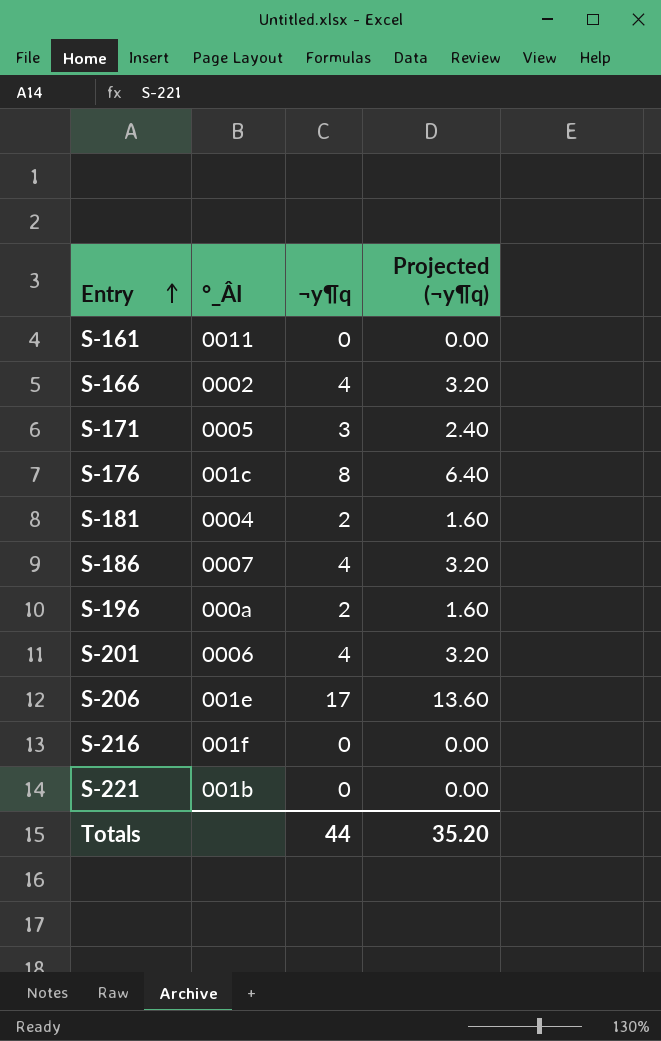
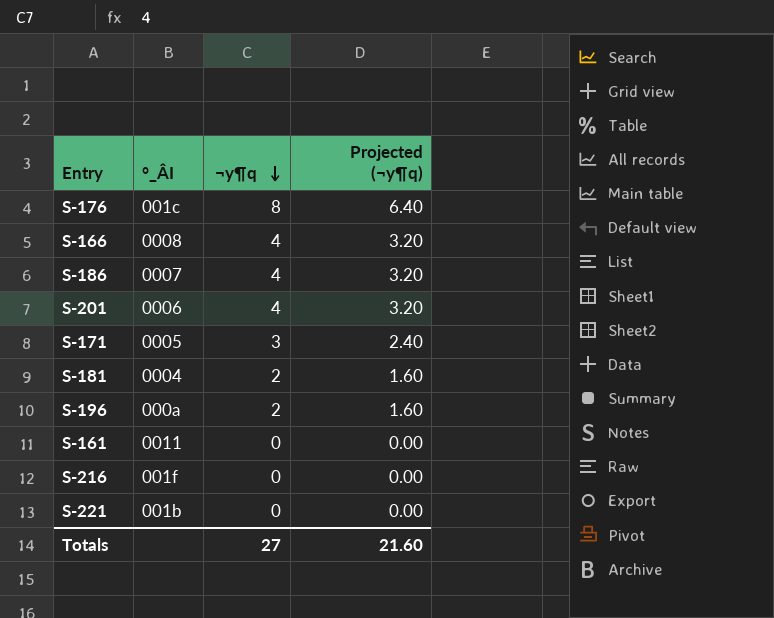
row order: Entry ascending -> ¬y¶q descending
row S-206: 001e | 17 | 13.60 -> none
S-166 | °_ÂI: 0002 -> 0008
Totals | ¬y¶q: 44 -> 27
Totals | Projected (¬y¶q): 35.20 -> 21.60

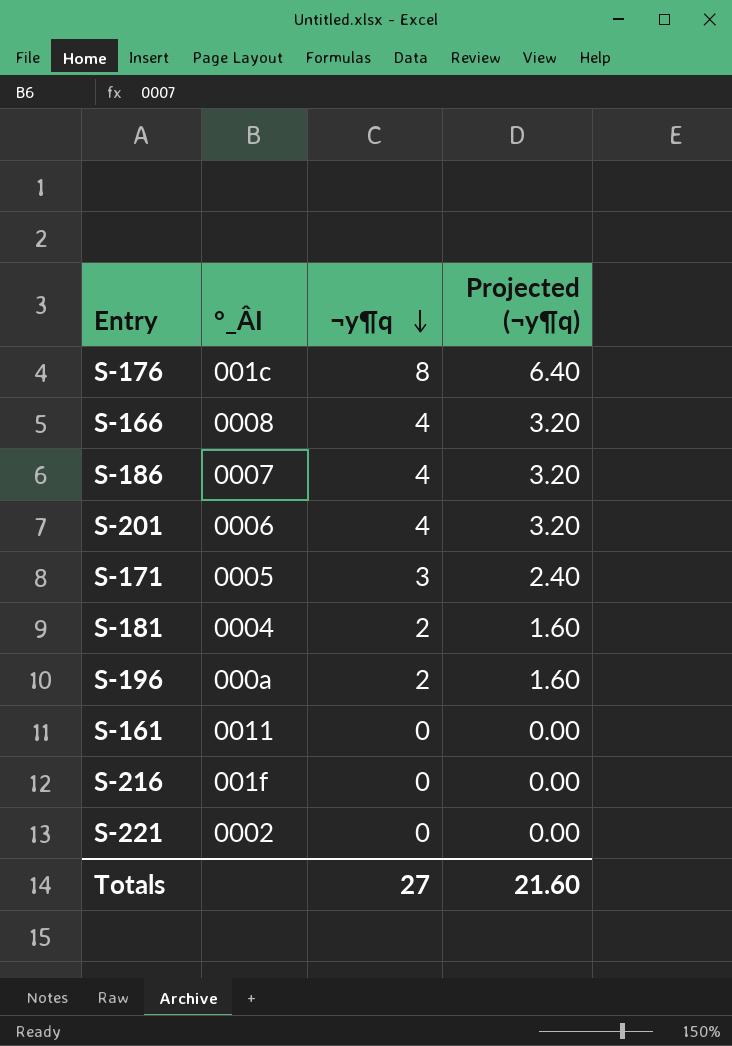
S-221 | °_ÂI: 001b -> 0002

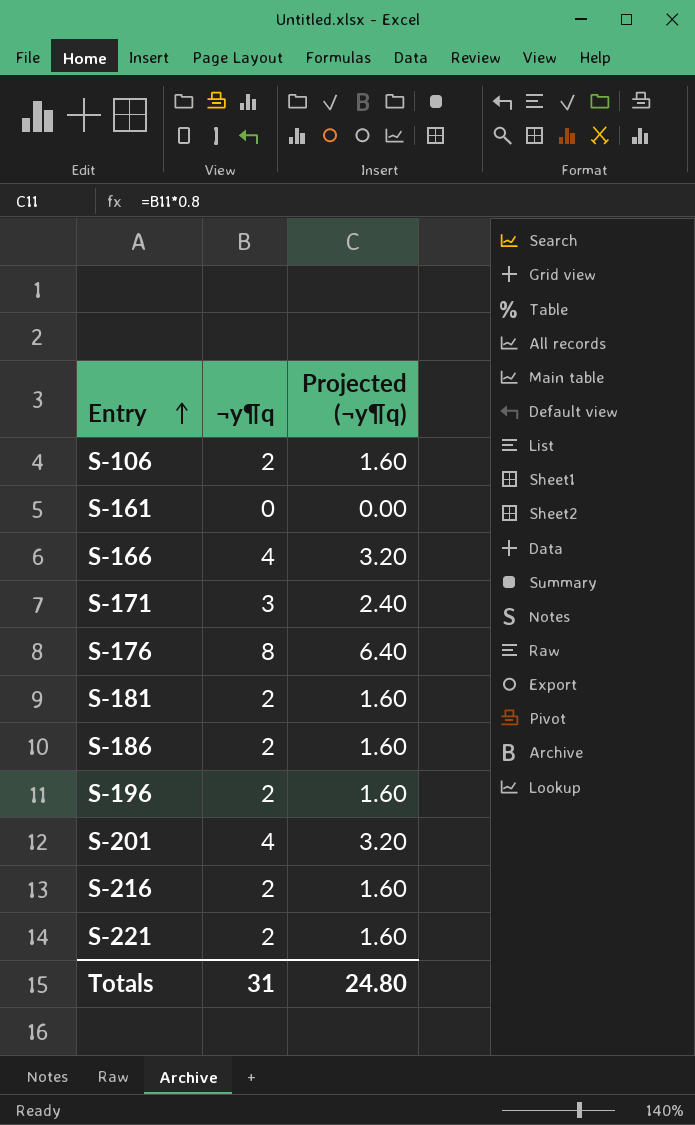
row order: ¬y¶q descending -> Entry ascending
column °_ÂI | position: 2 -> none
row S-106: none -> 2 | 1.60
S-186 | ¬y¶q: 4 -> 2
S-186 | Projected (¬y¶q): 3.20 -> 1.60
S-216 | ¬y¶q: 0 -> 2
S-216 | Projected (¬y¶q): 0.00 -> 1.60
S-221 | ¬y¶q: 0 -> 2
S-221 | Projected (¬y¶q): 0.00 -> 1.60
Totals | ¬y¶q: 27 -> 31
Totals | Projected (¬y¶q): 21.60 -> 24.80

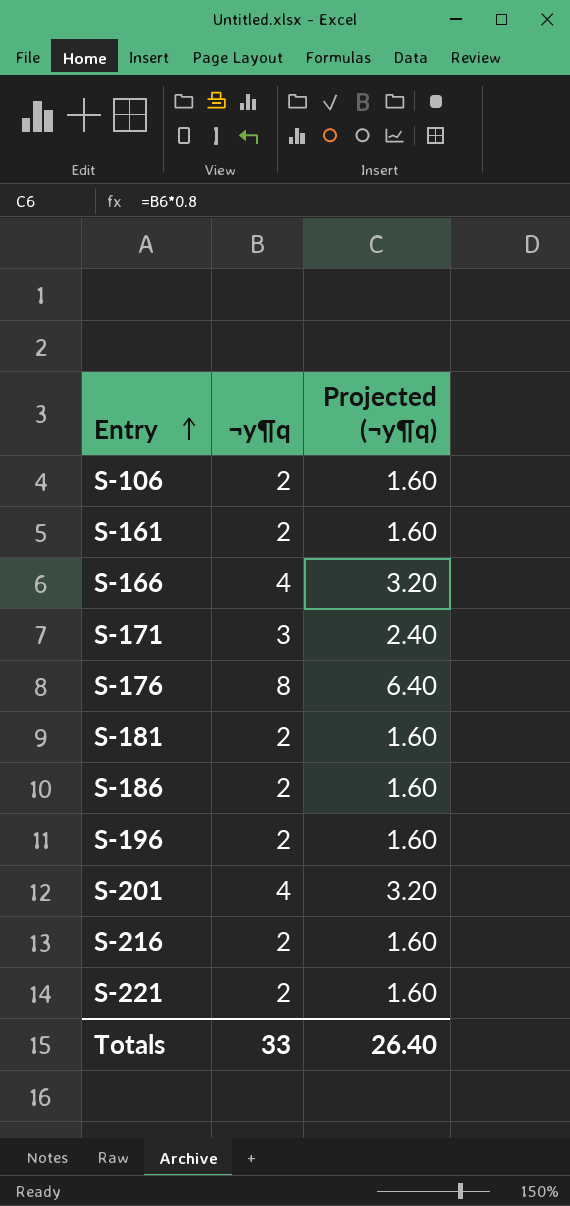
S-161 | ¬y¶q: 0 -> 2
S-161 | Projected (¬y¶q): 0.00 -> 1.60
Totals | ¬y¶q: 31 -> 33
Totals | Projected (¬y¶q): 24.80 -> 26.40

